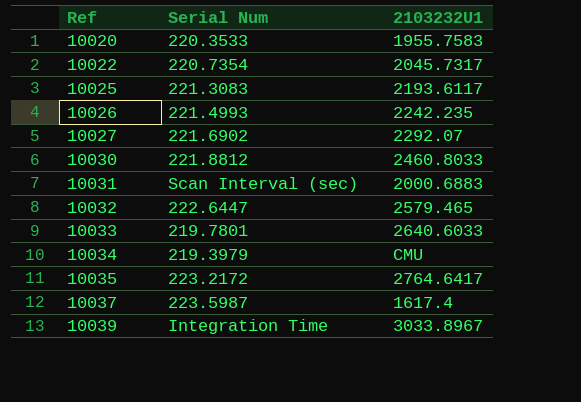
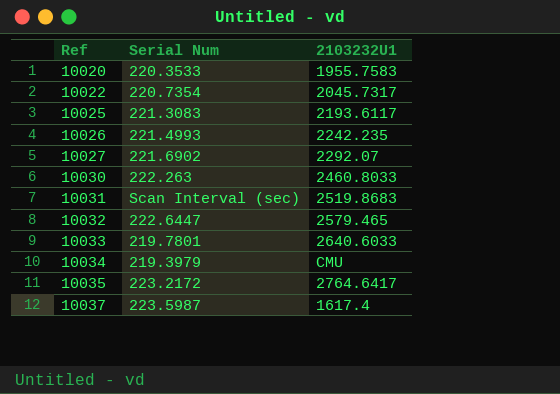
row 10039: Integration Time | 3033.8967 -> none
10030 | Serial Num: 221.8812 -> 222.263
10031 | 2103232U1: 2000.6883 -> 2519.8683

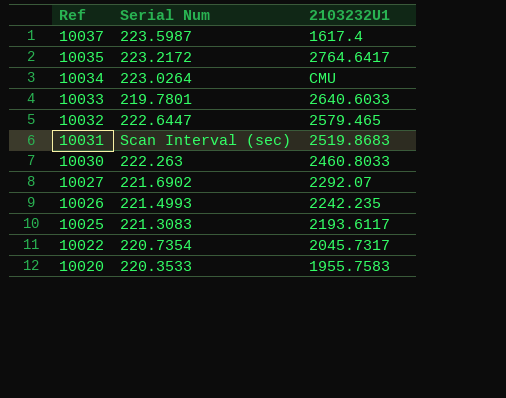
row order: Ref ascending -> Ref descending
10034 | Serial Num: 219.3979 -> 223.0264

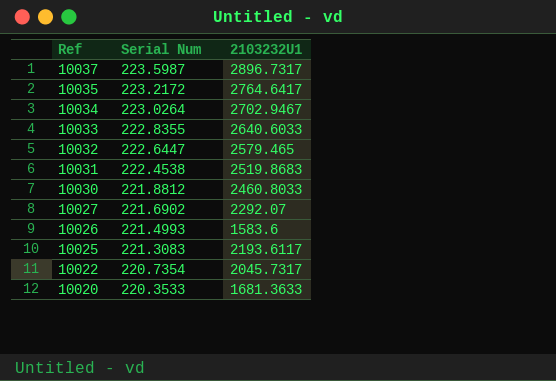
10037 | 2103232U1: 1617.4 -> 2896.7317
10034 | 2103232U1: CMU -> 2702.9467
10033 | Serial Num: 219.7801 -> 222.8355
10031 | Serial Num: Scan Interval (sec) -> 222.4538
10030 | Serial Num: 222.263 -> 221.8812
10026 | 2103232U1: 2242.235 -> 1583.6
10020 | 2103232U1: 1955.7583 -> 1681.3633

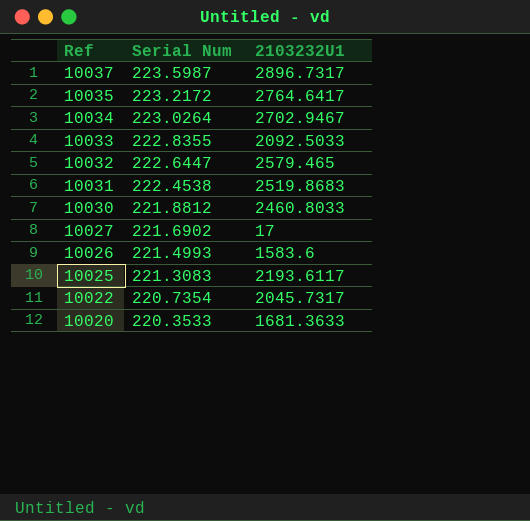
10033 | 2103232U1: 2640.6033 -> 2092.5033
10027 | 2103232U1: 2292.07 -> 17

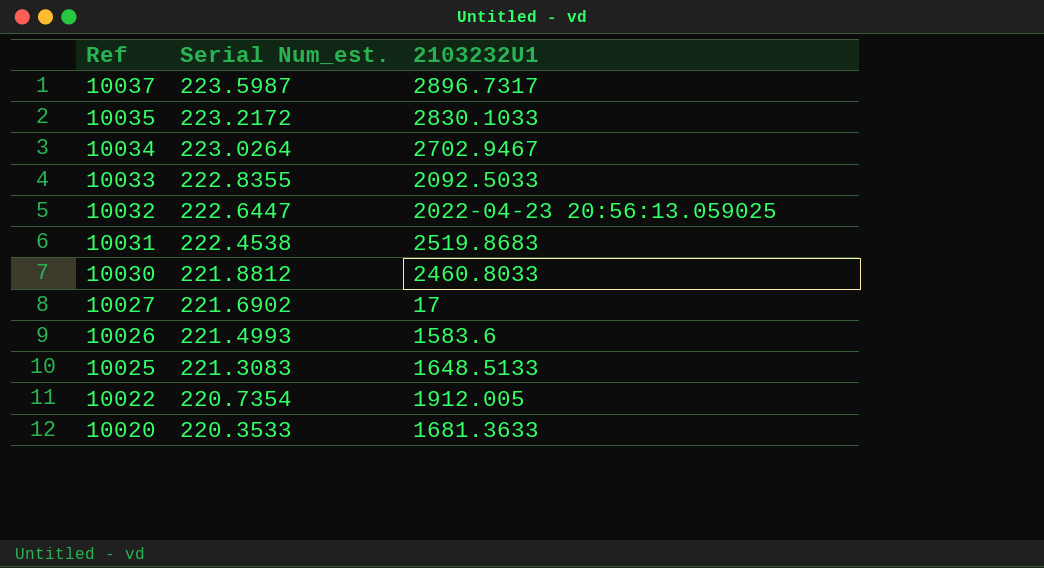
column name: Serial Num -> Serial Num_est.
10035 | 2103232U1: 2764.6417 -> 2830.1033
10032 | 2103232U1: 2579.465 -> 2022-04-23 20:56:13.059025
10025 | 2103232U1: 2193.6117 -> 1648.5133
10022 | 2103232U1: 2045.7317 -> 1912.005

